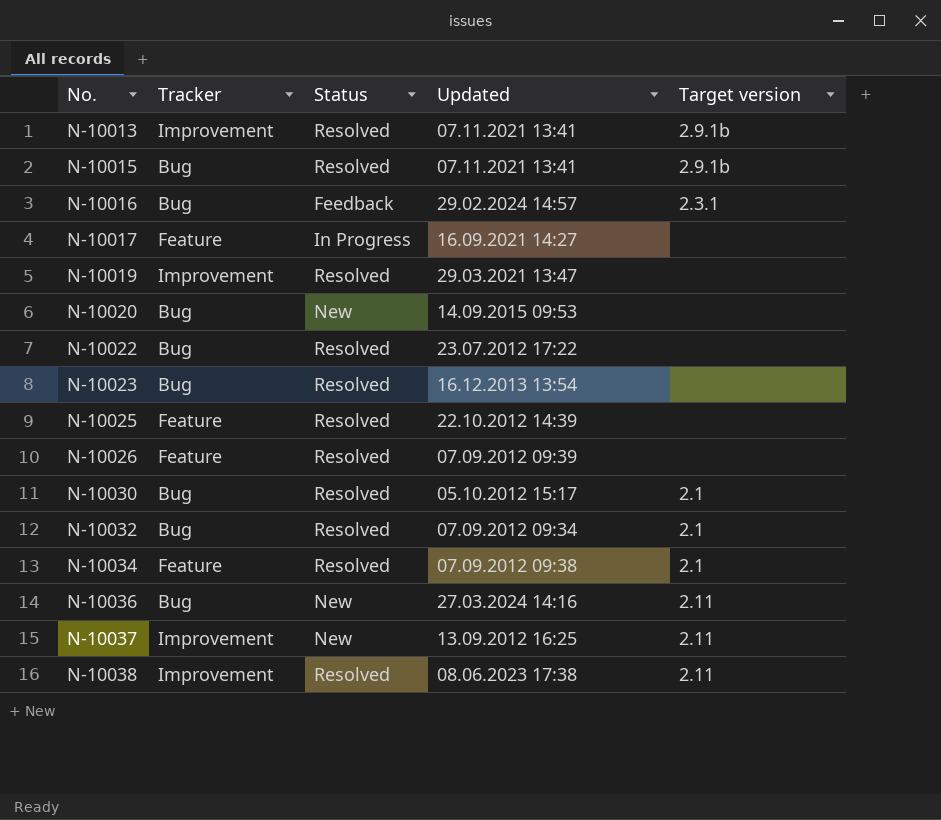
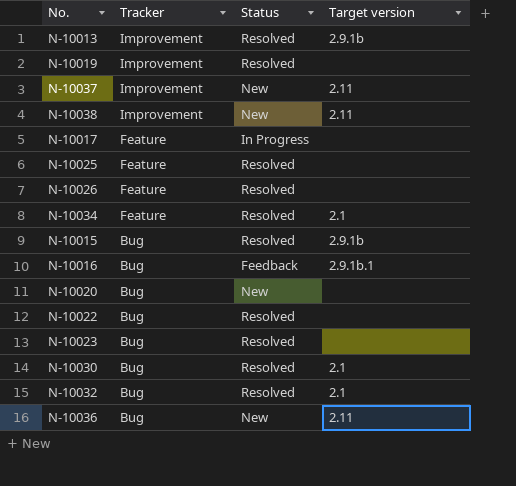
row order: No. ascending -> Tracker descending
column Updated | position: 4 -> none
N-10038 | Status: Resolved -> New
N-10016 | Target version: 2.3.1 -> 2.9.1b.1

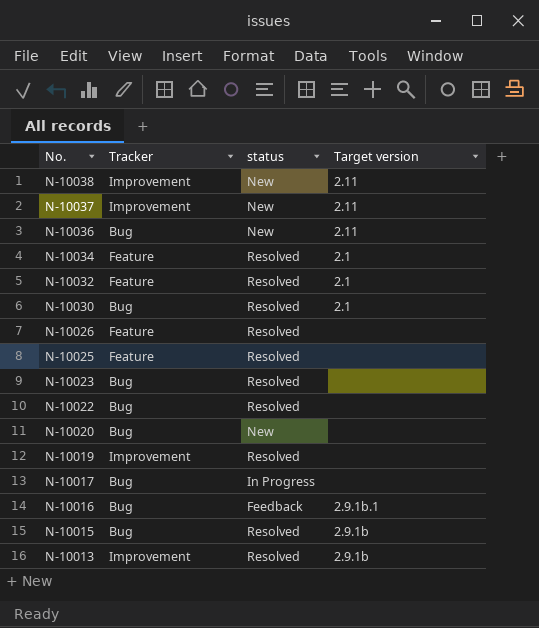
row order: Tracker descending -> No. descending
column name: Status -> status
N-10032 | Tracker: Bug -> Feature
N-10017 | Tracker: Feature -> Bug

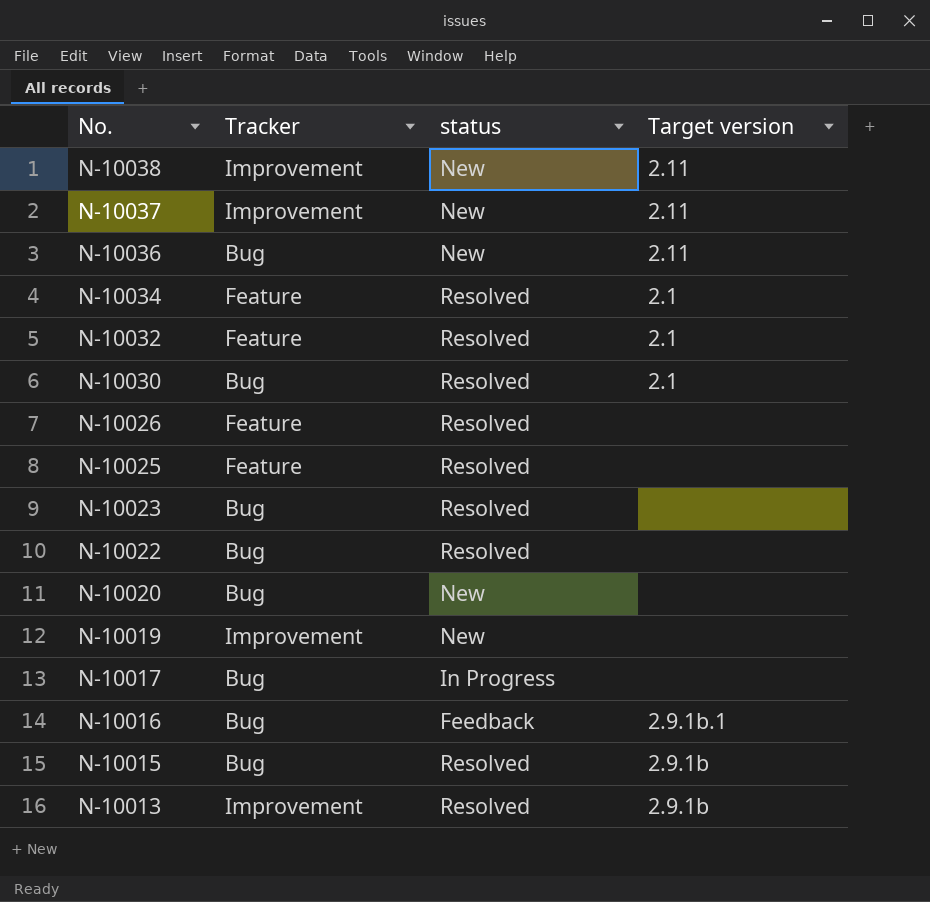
N-10019 | status: Resolved -> New

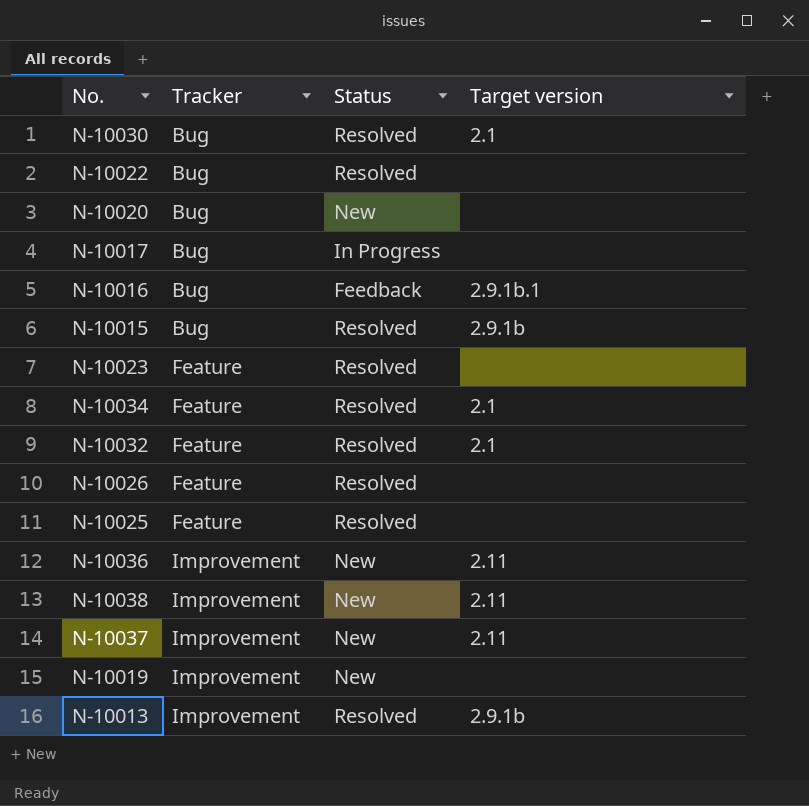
row order: No. descending -> Tracker ascending
column name: status -> Status
N-10023 | Tracker: Bug -> Feature
N-10036 | Tracker: Bug -> Improvement

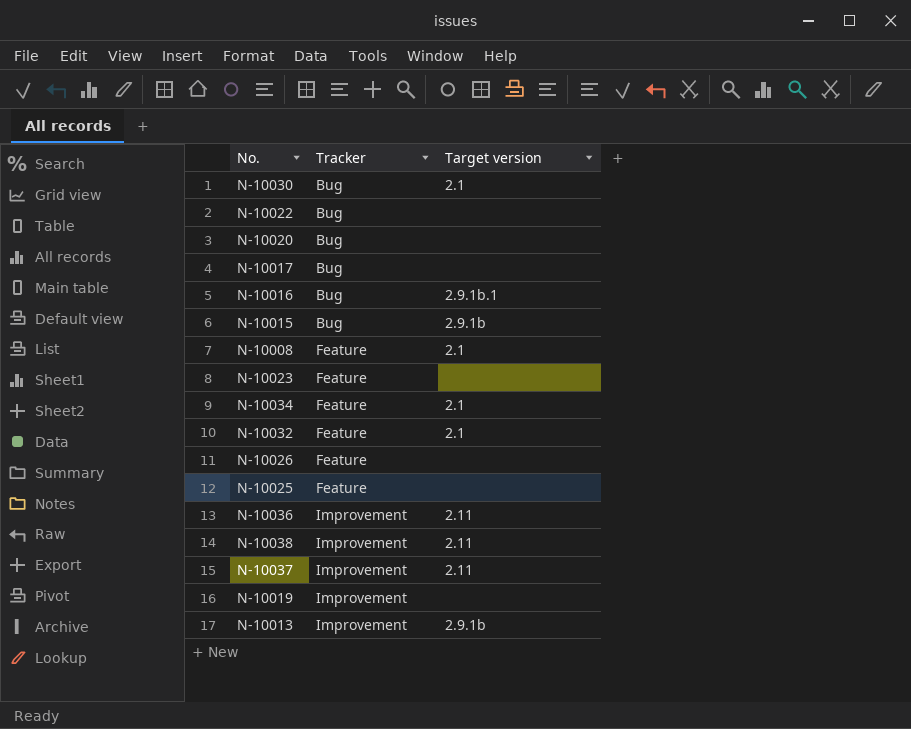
column Status | position: 3 -> none
row N-10008: none -> Feature | 2.1

